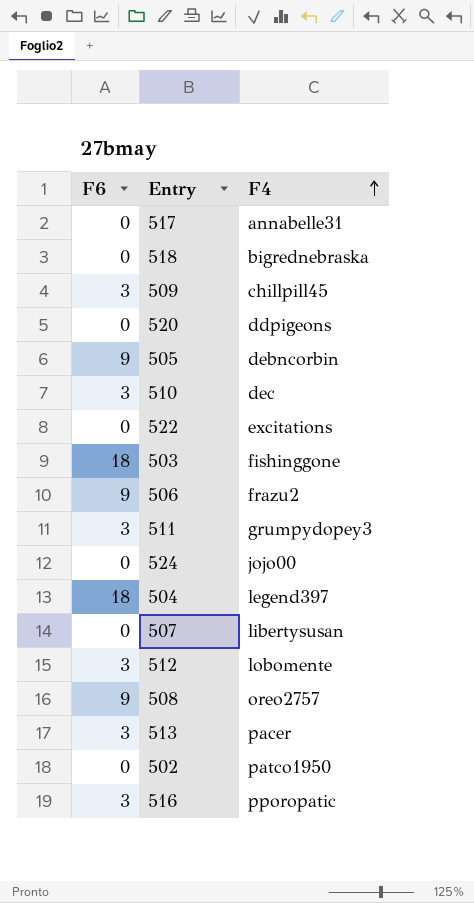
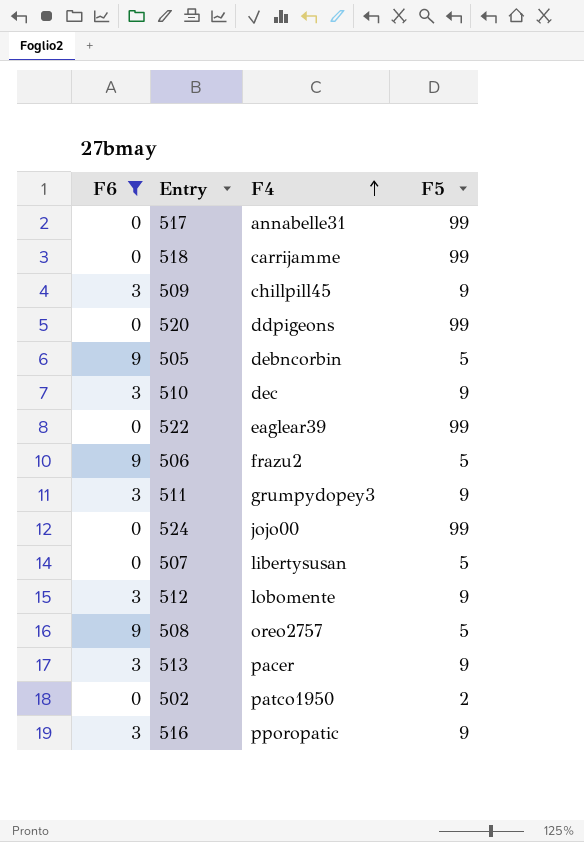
filter: none -> F6 != 18
column F5 | position: none -> 4
518 | F4: bigrednebraska -> carrijamme
522 | F4: excitations -> eaglear39

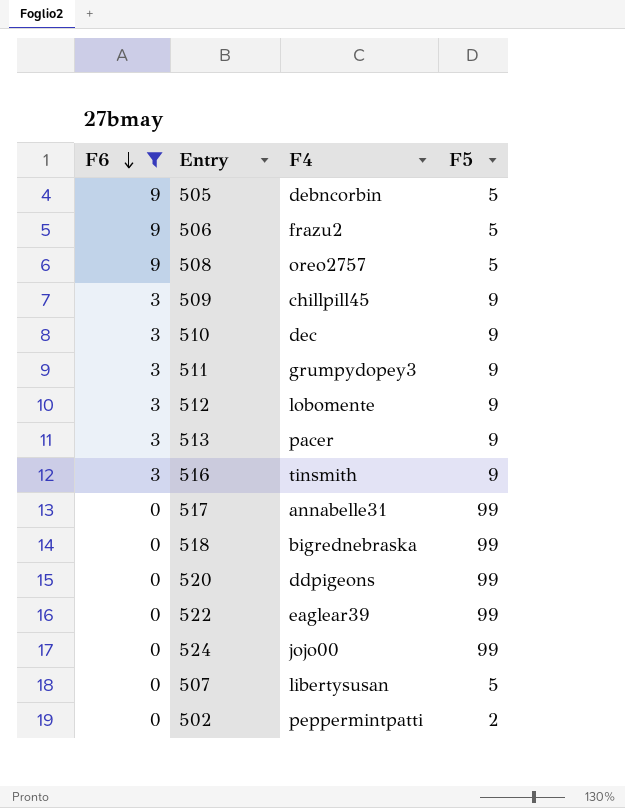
row order: F4 ascending -> F6 descending
516 | F4: pporopatic -> tinsmith
518 | F4: carrijamme -> bigrednebraska
502 | F4: patco1950 -> peppermintpatti

